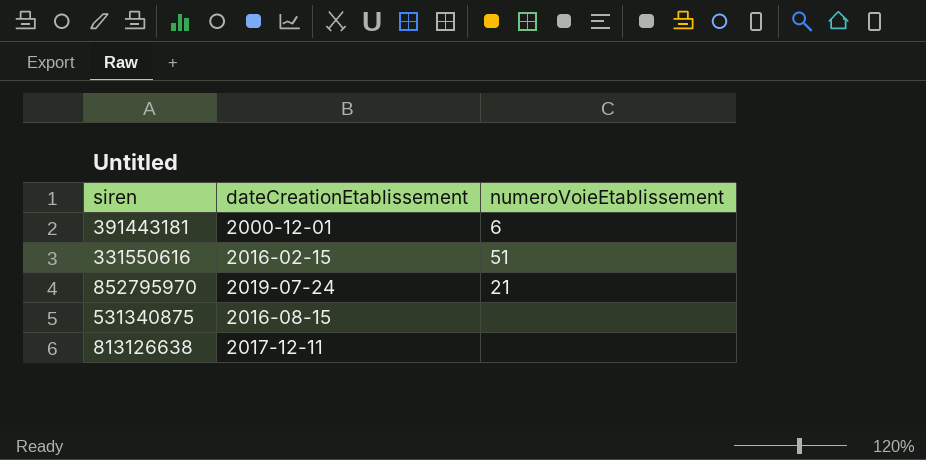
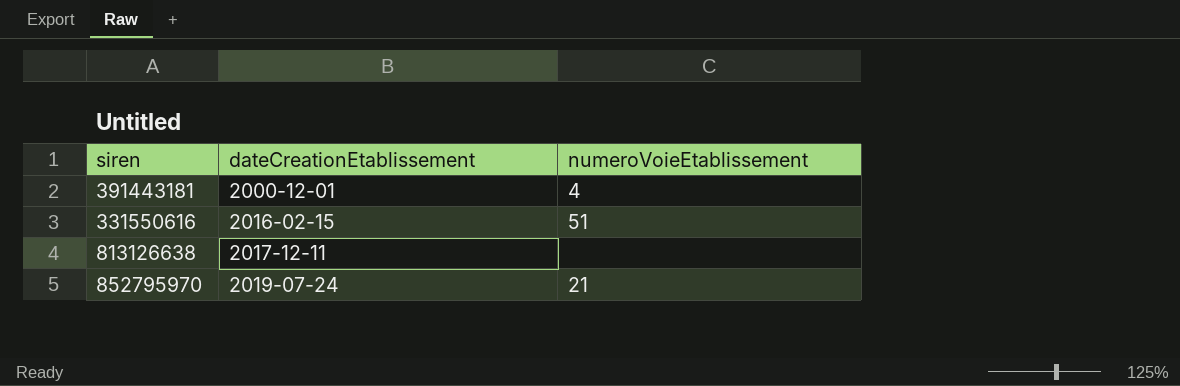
row order: none -> dateCreationEtablissement ascending
row 531340875: 2016-08-15 | none -> none
391443181 | numeroVoieEtablissement: 6 -> 4

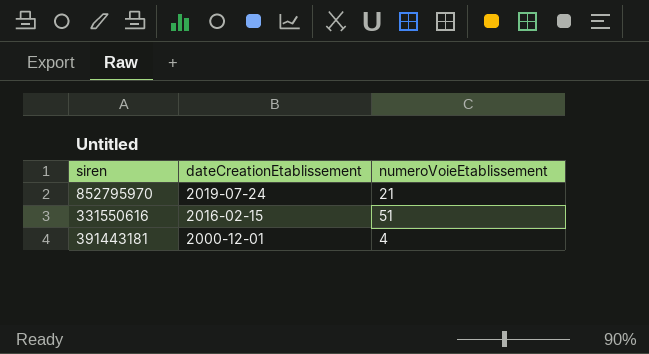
row order: dateCreationEtablissement ascending -> dateCreationEtablissement descending
row 813126638: 2017-12-11 | none -> none

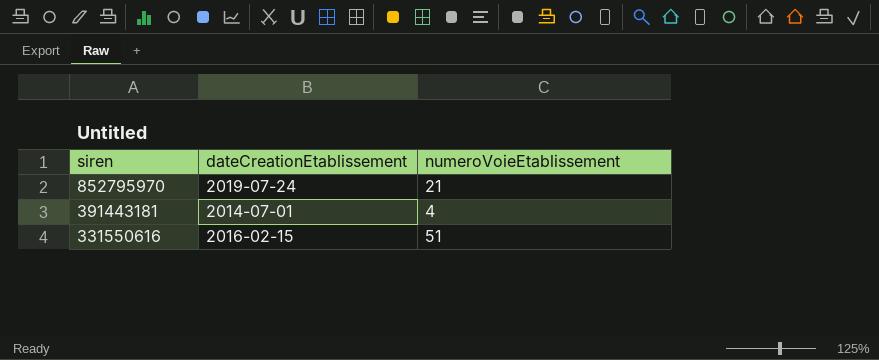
row order: dateCreationEtablissement descending -> siren descending
391443181 | dateCreationEtablissement: 2000-12-01 -> 2014-07-01

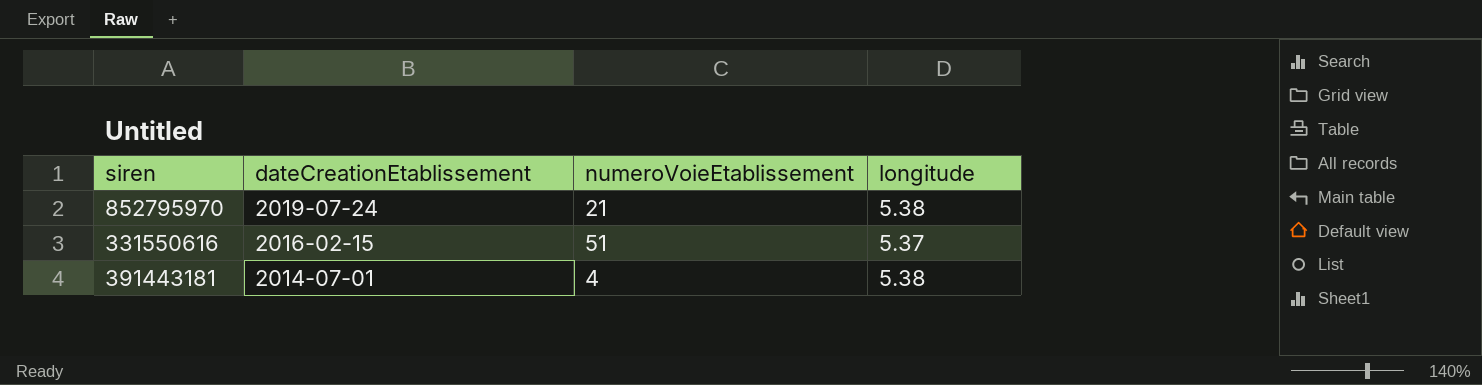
row order: siren descending -> dateCreationEtablissement descending
column longitude | position: none -> 4

